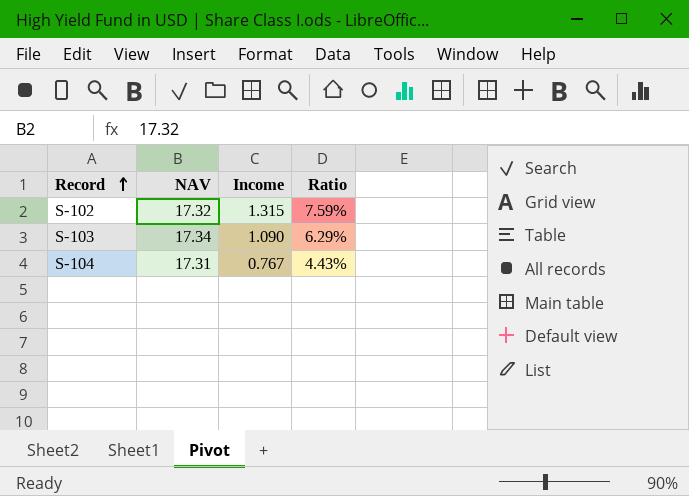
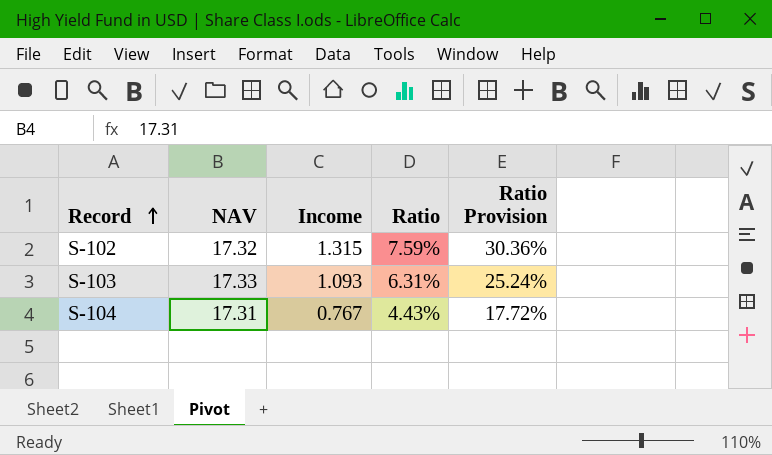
column Ratio Provision | formula: none -> [Ratio] * 4
S-103 | NAV: 17.34 -> 17.33
S-103 | Income: 1.090 -> 1.093
S-103 | Ratio: 6.29% -> 6.31%

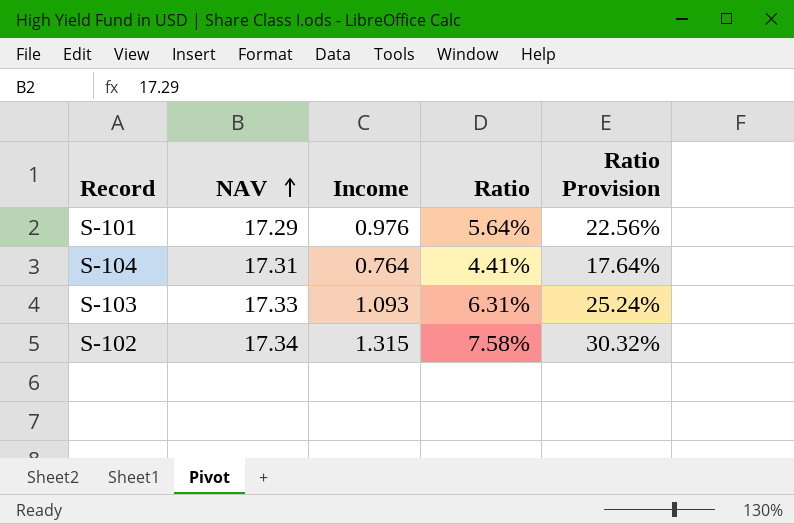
row order: Record ascending -> NAV ascending
row S-101: none -> 17.29 | 0.976 | 5.64% | 22.56%
S-104 | Income: 0.767 -> 0.764
S-104 | Ratio: 4.43% -> 4.41%
S-104 | Ratio Provision: 17.72% -> 17.64%
S-102 | NAV: 17.32 -> 17.34
S-102 | Ratio: 7.59% -> 7.58%
S-102 | Ratio Provision: 30.36% -> 30.32%

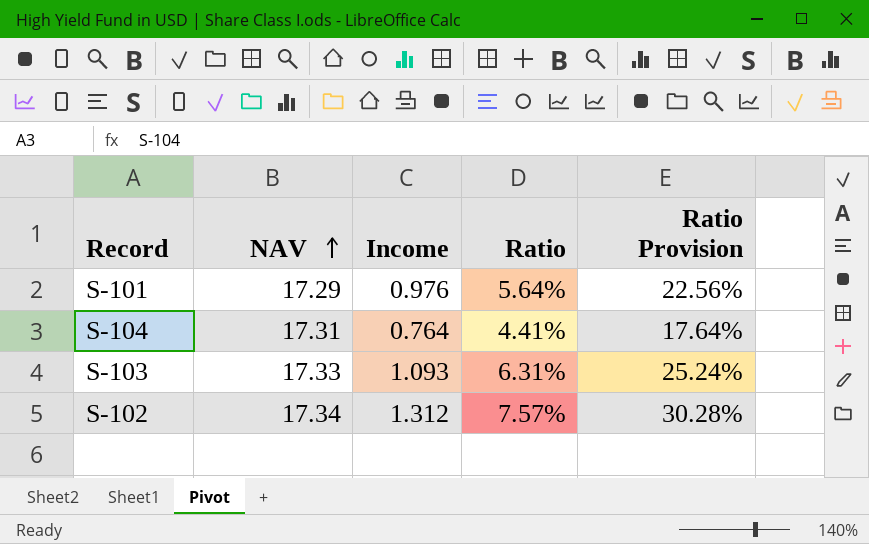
S-102 | Income: 1.315 -> 1.312
S-102 | Ratio: 7.58% -> 7.57%
S-102 | Ratio Provision: 30.32% -> 30.28%

